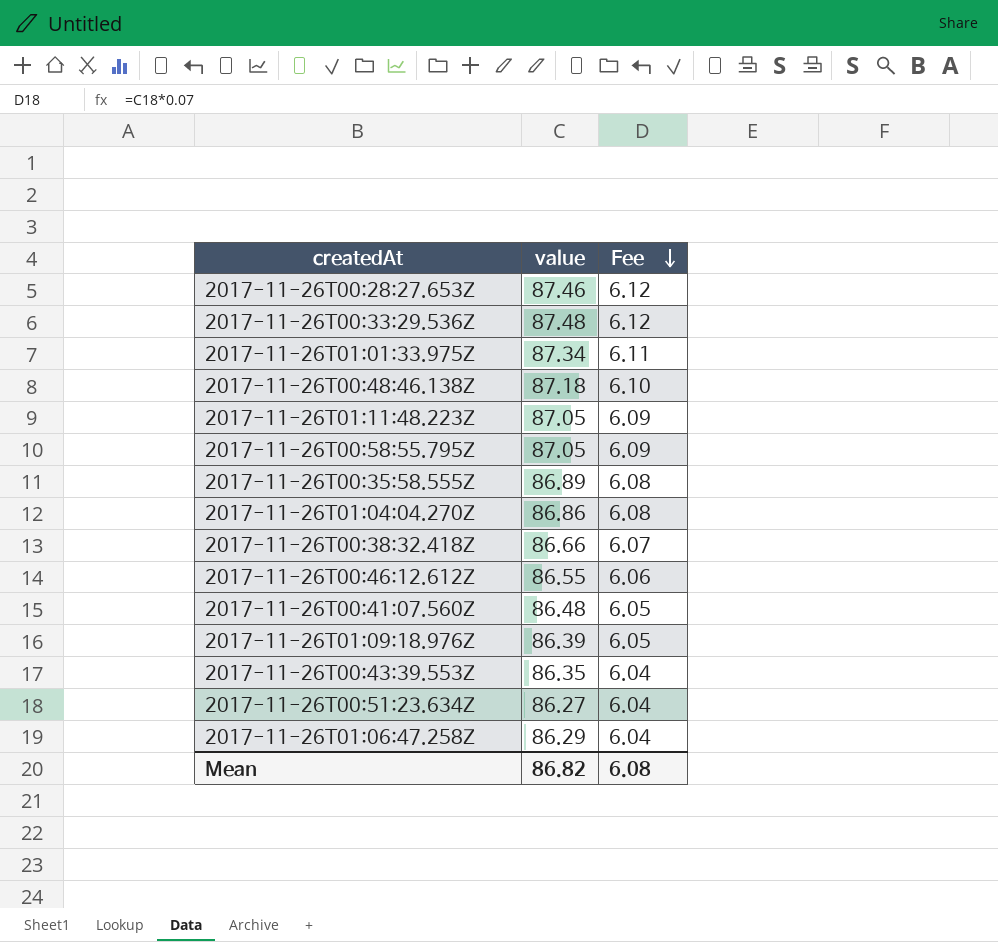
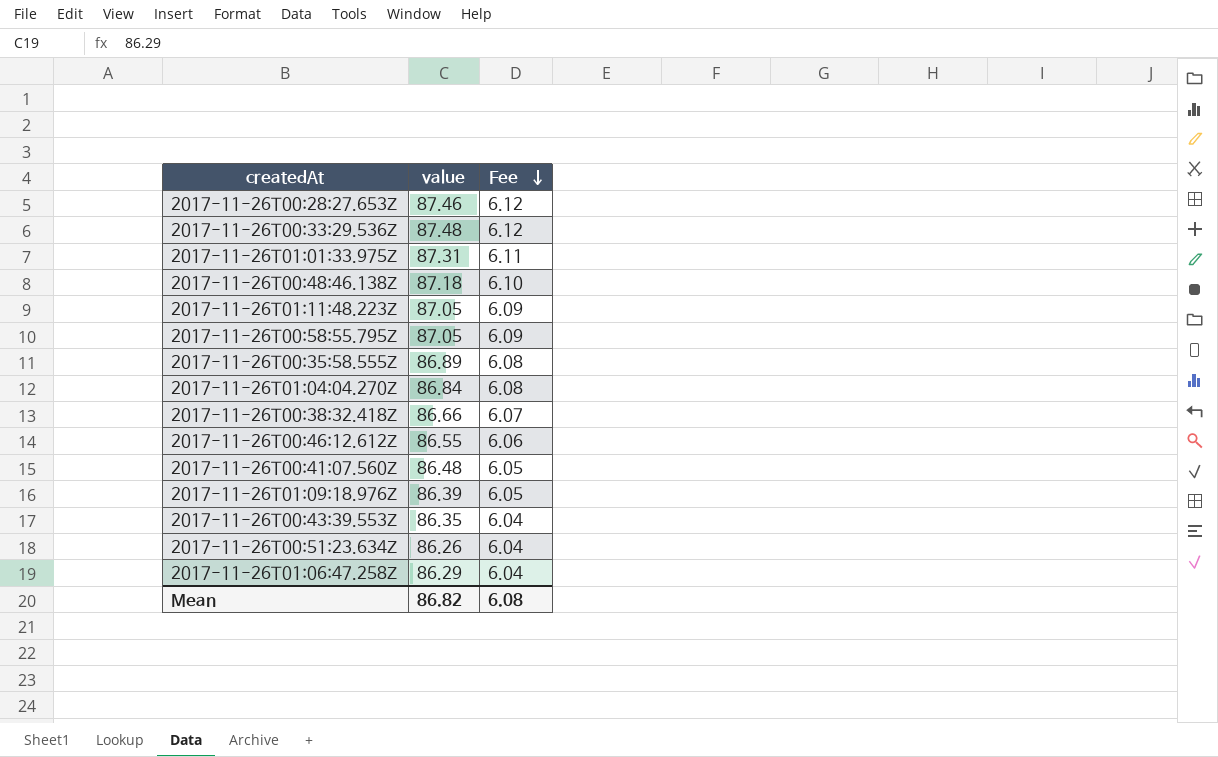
2017-11-26T01:01:33.975Z | value: 87.34 -> 87.31
2017-11-26T01:04:04.270Z | value: 86.86 -> 86.84
2017-11-26T00:51:23.634Z | value: 86.27 -> 86.26

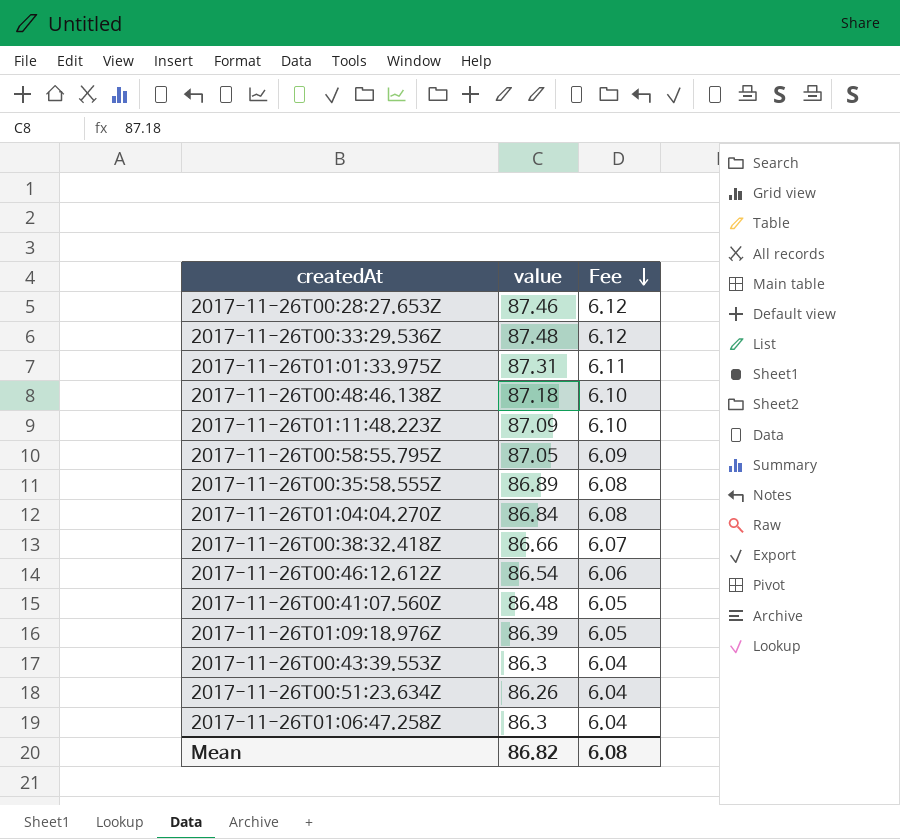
2017-11-26T01:11:48.223Z | value: 87.05 -> 87.09
2017-11-26T01:11:48.223Z | Fee: 6.09 -> 6.10
2017-11-26T00:46:12.612Z | value: 86.55 -> 86.54
2017-11-26T00:43:39.553Z | value: 86.35 -> 86.3
2017-11-26T01:06:47.258Z | value: 86.29 -> 86.3

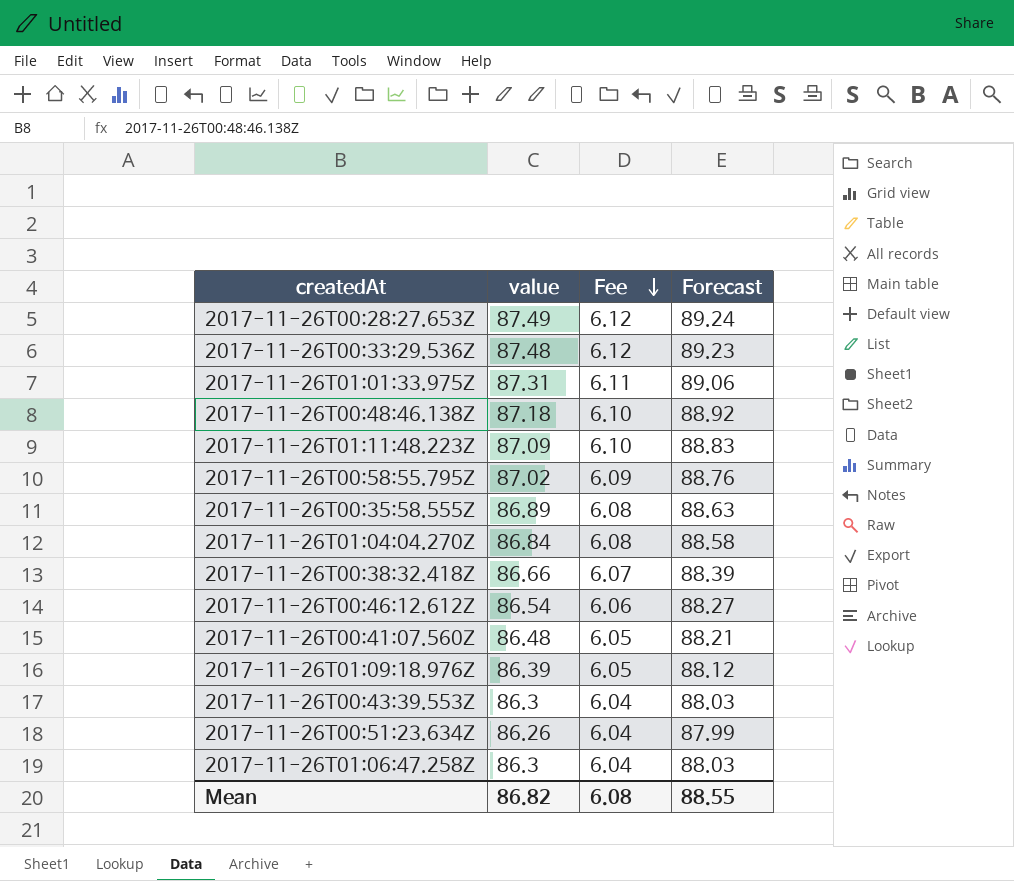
column Forecast | formula: none -> [value] * 1.02
2017-11-26T00:28:27.653Z | value: 87.46 -> 87.49
2017-11-26T00:58:55.795Z | value: 87.05 -> 87.02

